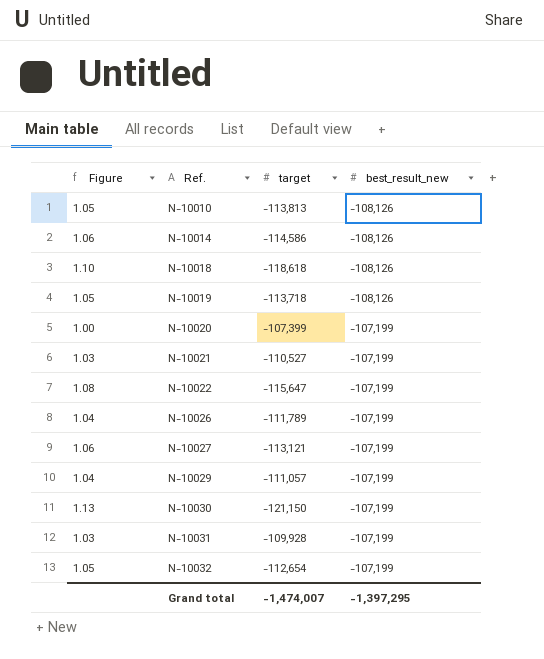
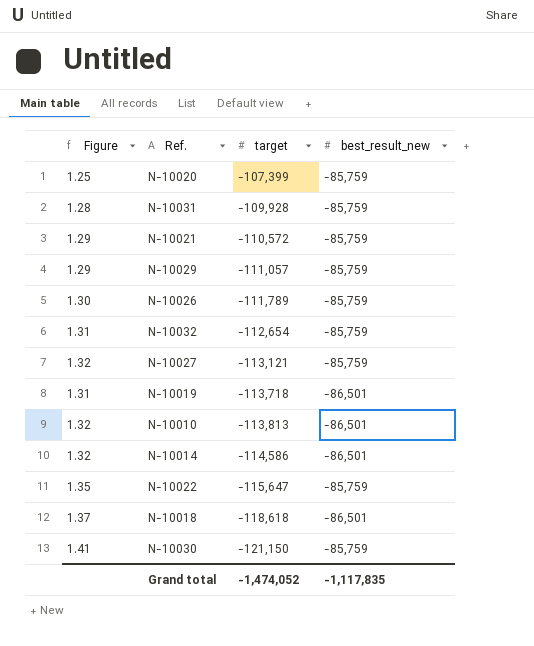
row order: Ref. ascending -> target descending
N-10020 | Figure: 1.00 -> 1.25
N-10020 | best_result_new: -107,199 -> -85,759
N-10031 | Figure: 1.03 -> 1.28
N-10031 | best_result_new: -107,199 -> -85,759
N-10021 | Figure: 1.03 -> 1.29
N-10021 | target: -110,527 -> -110,572
N-10021 | best_result_new: -107,199 -> -85,759
N-10029 | Figure: 1.04 -> 1.29
N-10029 | best_result_new: -107,199 -> -85,759
N-10026 | Figure: 1.04 -> 1.30
N-10026 | best_result_new: -107,199 -> -85,759
N-10032 | Figure: 1.05 -> 1.31
N-10032 | best_result_new: -107,199 -> -85,759
N-10027 | Figure: 1.06 -> 1.32
N-10027 | best_result_new: -107,199 -> -85,759
N-10019 | Figure: 1.05 -> 1.31
N-10019 | best_result_new: -108,126 -> -86,501
N-10010 | Figure: 1.05 -> 1.32
N-10010 | best_result_new: -108,126 -> -86,501
N-10014 | Figure: 1.06 -> 1.32
N-10014 | best_result_new: -108,126 -> -86,501
N-10022 | Figure: 1.08 -> 1.35
N-10022 | best_result_new: -107,199 -> -85,759
N-10018 | Figure: 1.10 -> 1.37
N-10018 | best_result_new: -108,126 -> -86,501
N-10030 | Figure: 1.13 -> 1.41
N-10030 | best_result_new: -107,199 -> -85,759
Grand total | target: -1,474,007 -> -1,474,052
Grand total | best_result_new: -1,397,295 -> -1,117,835

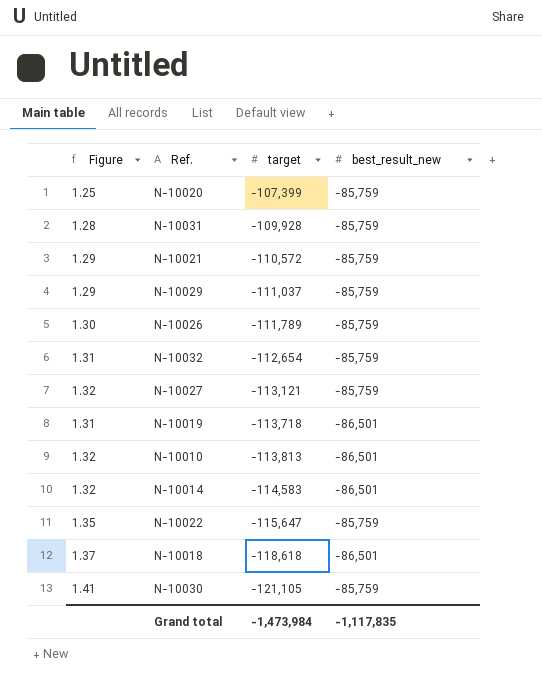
N-10029 | target: -111,057 -> -111,037
N-10014 | target: -114,586 -> -114,583
N-10030 | target: -121,150 -> -121,105
Grand total | target: -1,474,052 -> -1,473,984

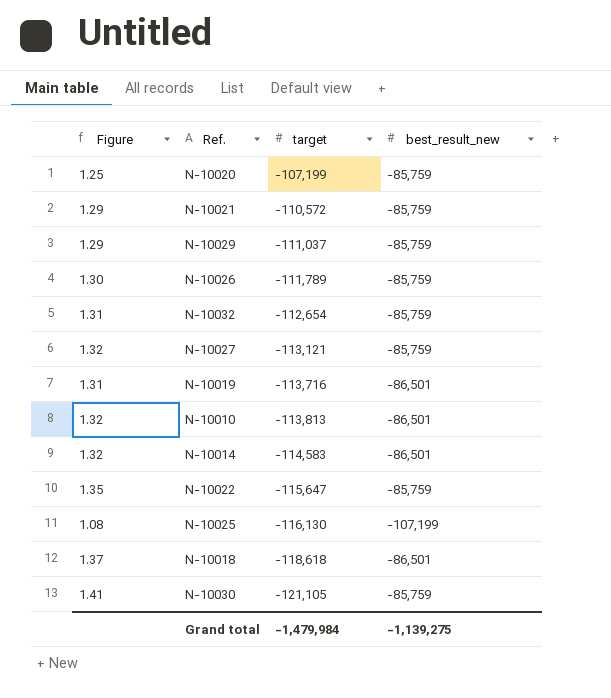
row N-10031: 1.28 | -109,928 | -85,759 -> none
N-10020 | target: -107,399 -> -107,199
N-10019 | target: -113,718 -> -113,716
row N-10025: none -> 1.08 | -116,130 | -107,199
Grand total | target: -1,473,984 -> -1,479,984
Grand total | best_result_new: -1,117,835 -> -1,139,275

